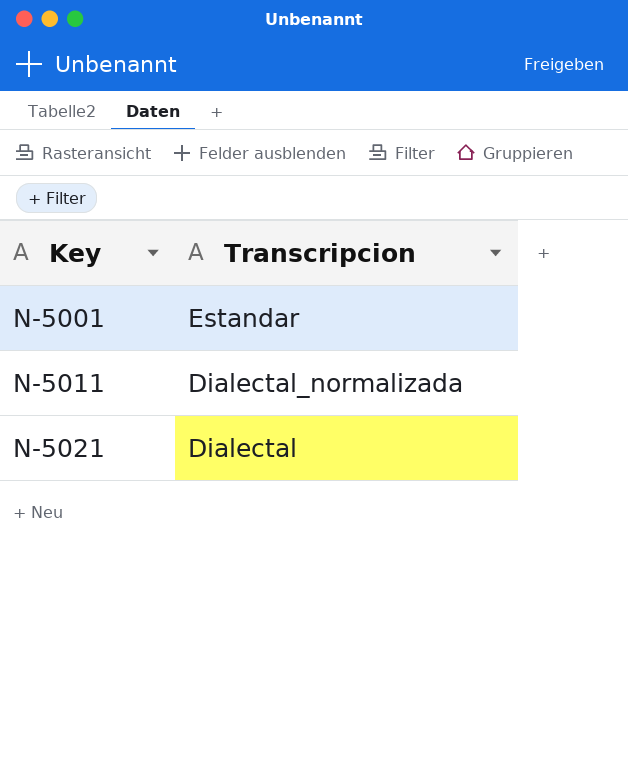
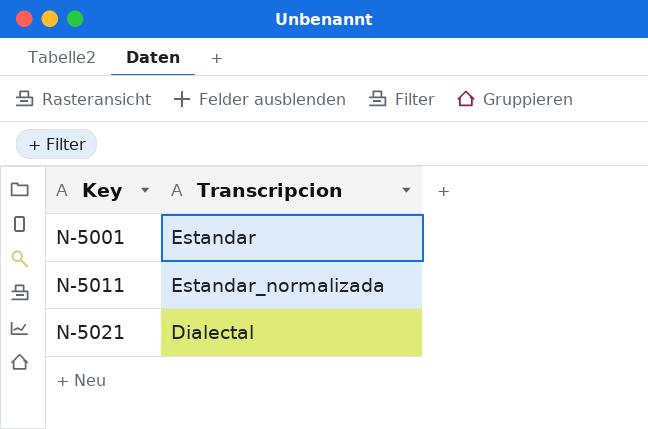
N-5011 | Transcripcion: Dialectal_normalizada -> Estandar_normalizada

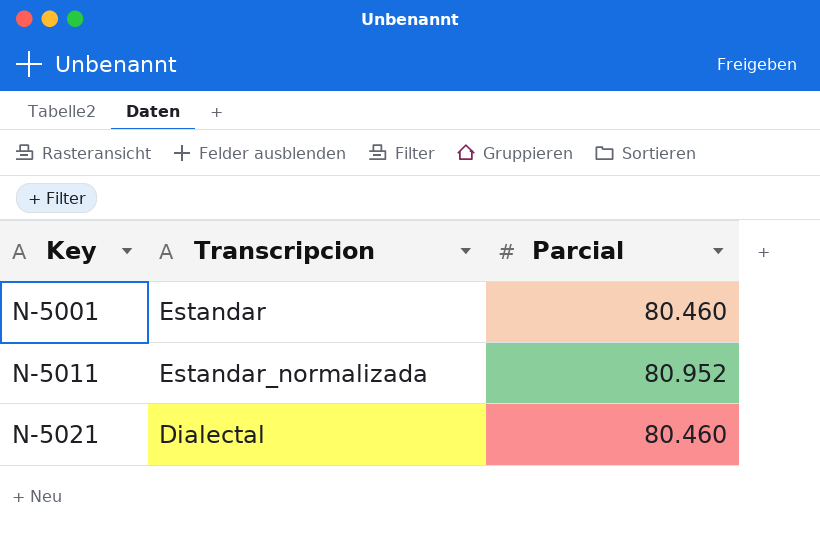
column Parcial | position: none -> 3

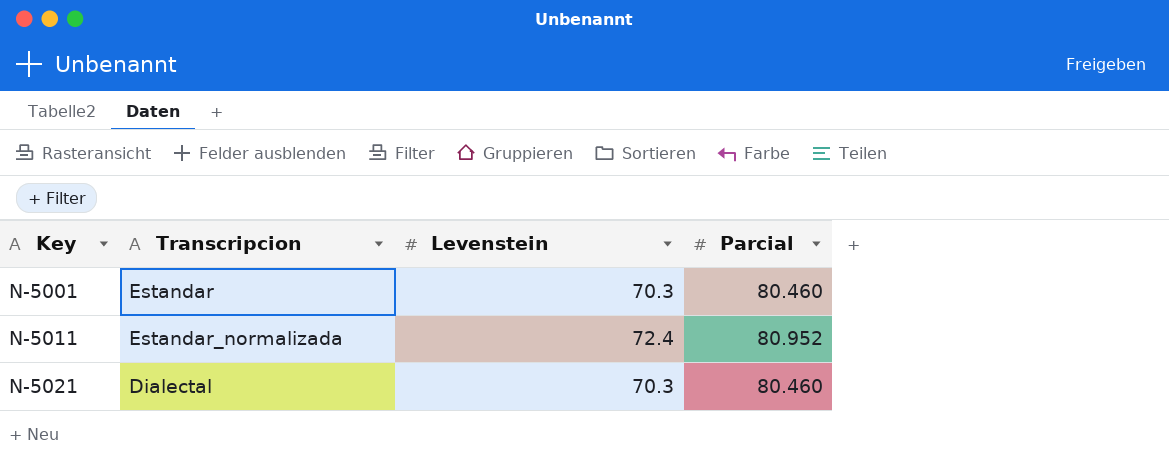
column Levenstein | position: none -> 3

